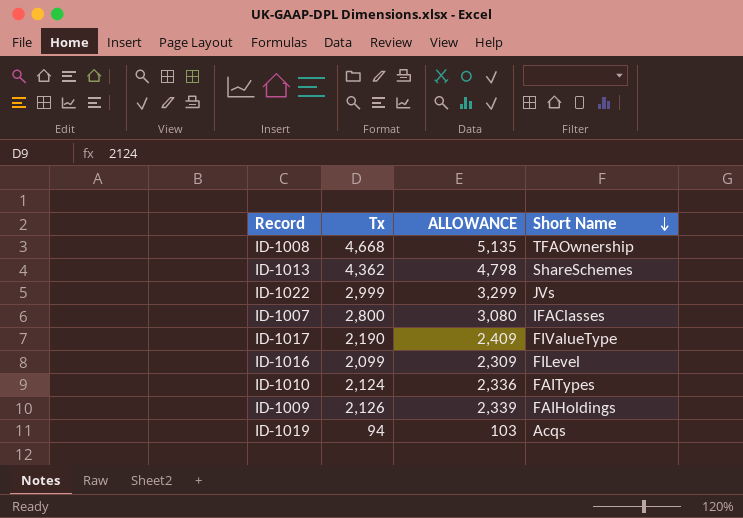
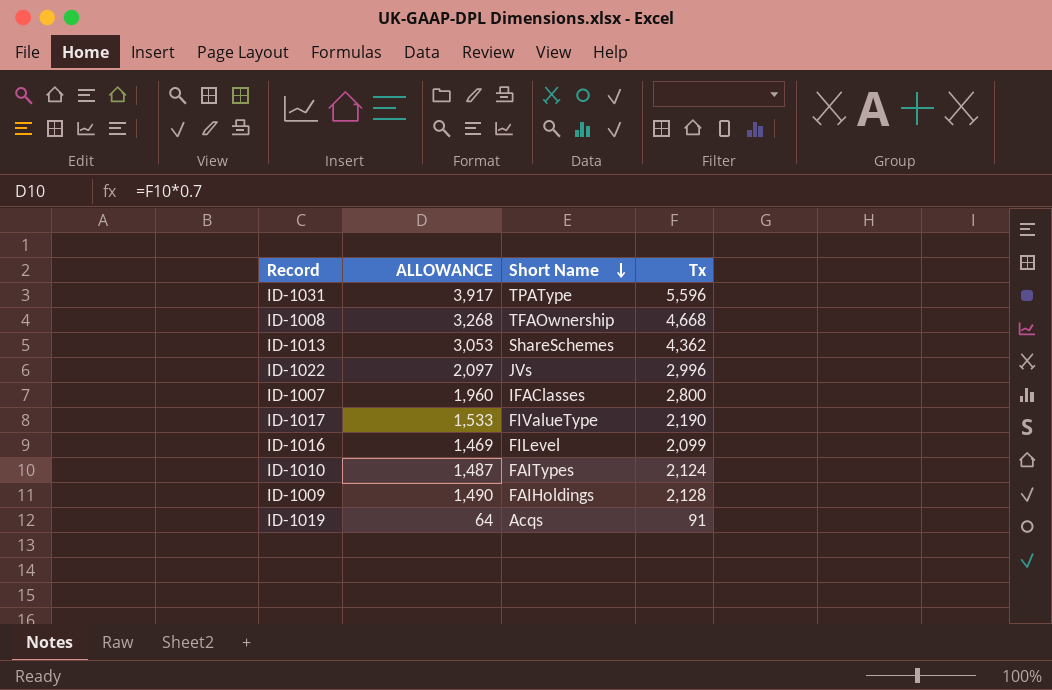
column ALLOWANCE | formula: [Tx] * 1.1 -> [Tx] * 0.7
column Tx | position: 2 -> 4
row ID-1031: none -> 3,917 | TPAType | 5,596
ID-1022 | Tx: 2,999 -> 2,996
ID-1009 | Tx: 2,126 -> 2,128
ID-1019 | Tx: 94 -> 91

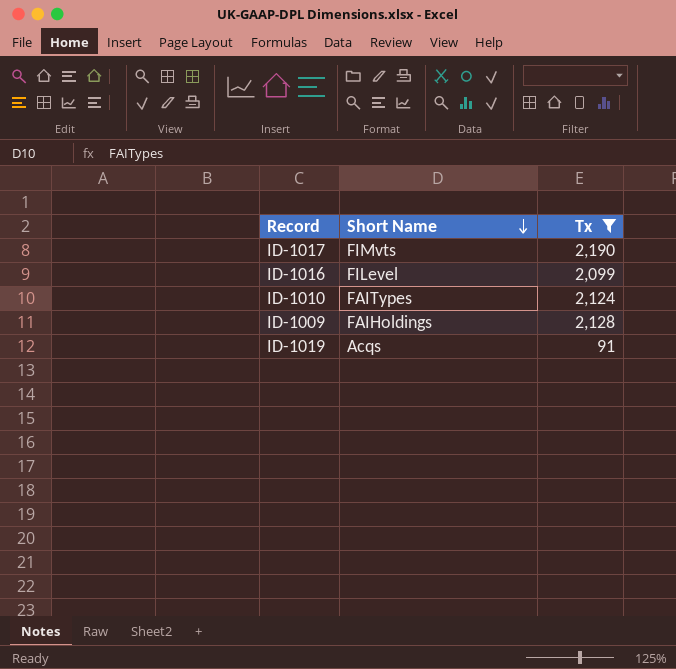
filter: none -> Tx <= 2,190
column ALLOWANCE | formula: [Tx] * 0.7 -> none
ID-1017 | Short Name: FIValueType -> FIMvts

